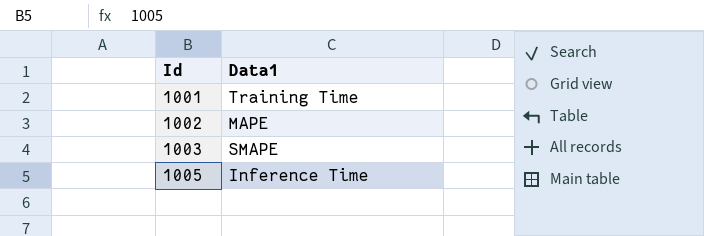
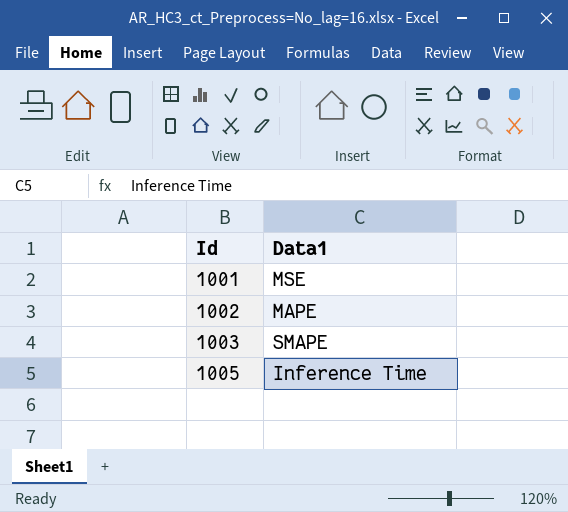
1001 | Data1: Training Time -> MSE

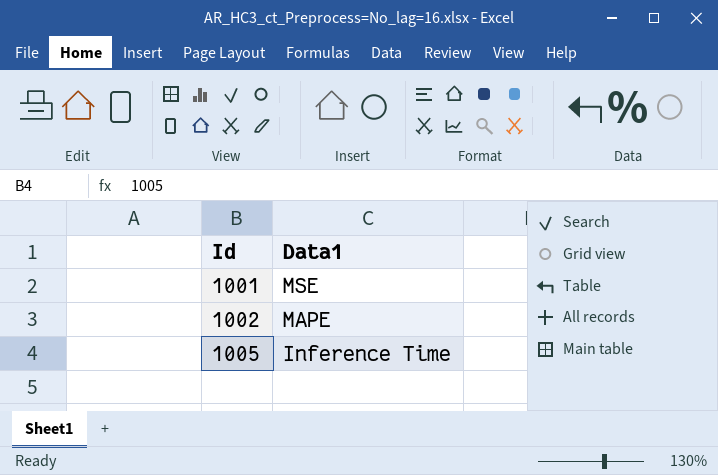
row 1003: SMAPE -> none

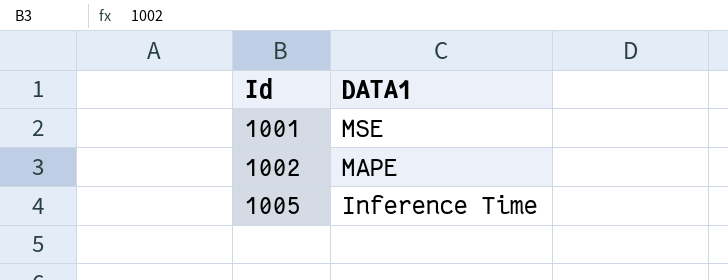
column name: Data1 -> DATA1

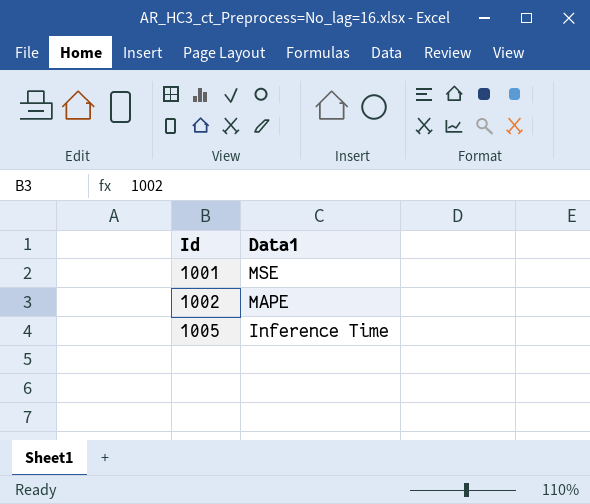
column name: DATA1 -> Data1

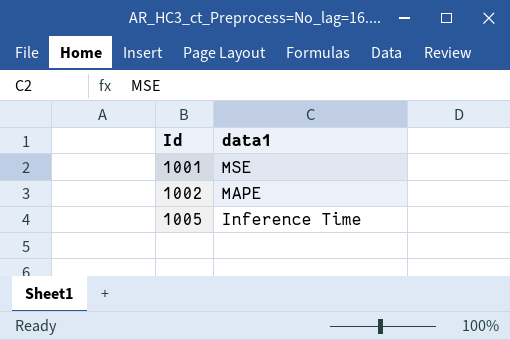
column name: Data1 -> data1

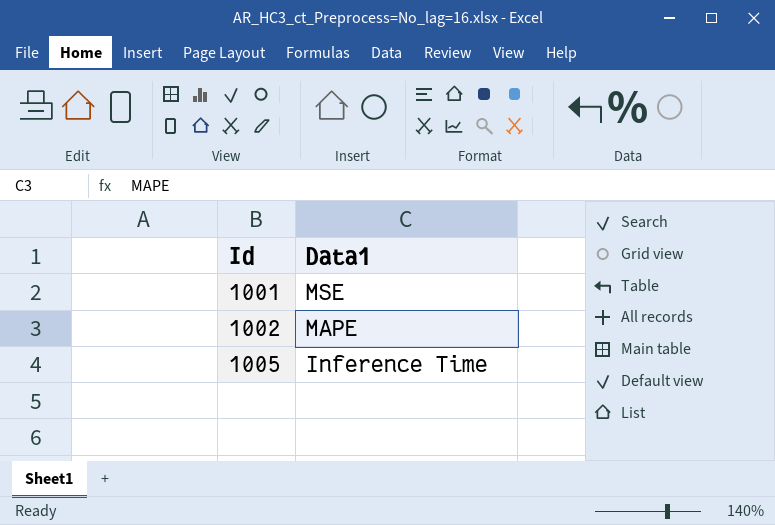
column name: data1 -> Data1

